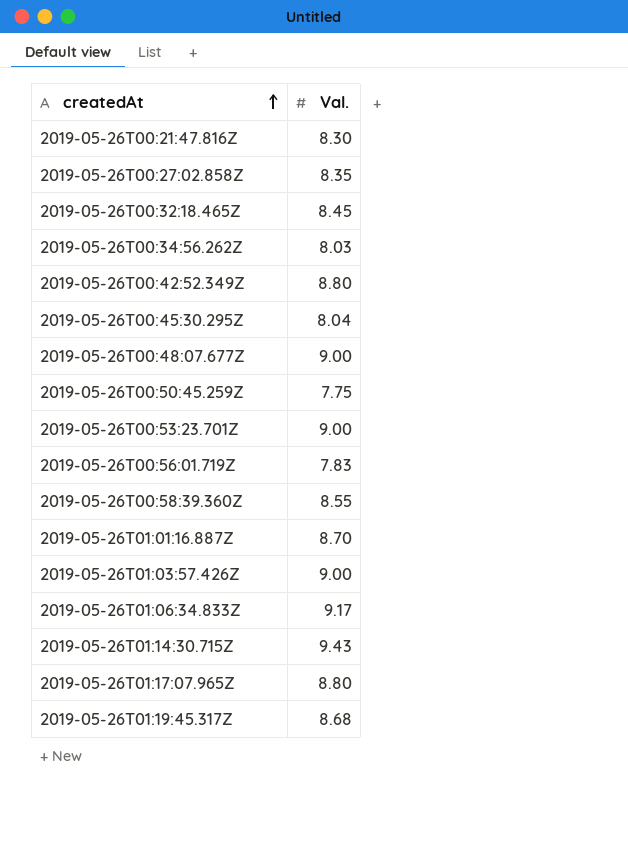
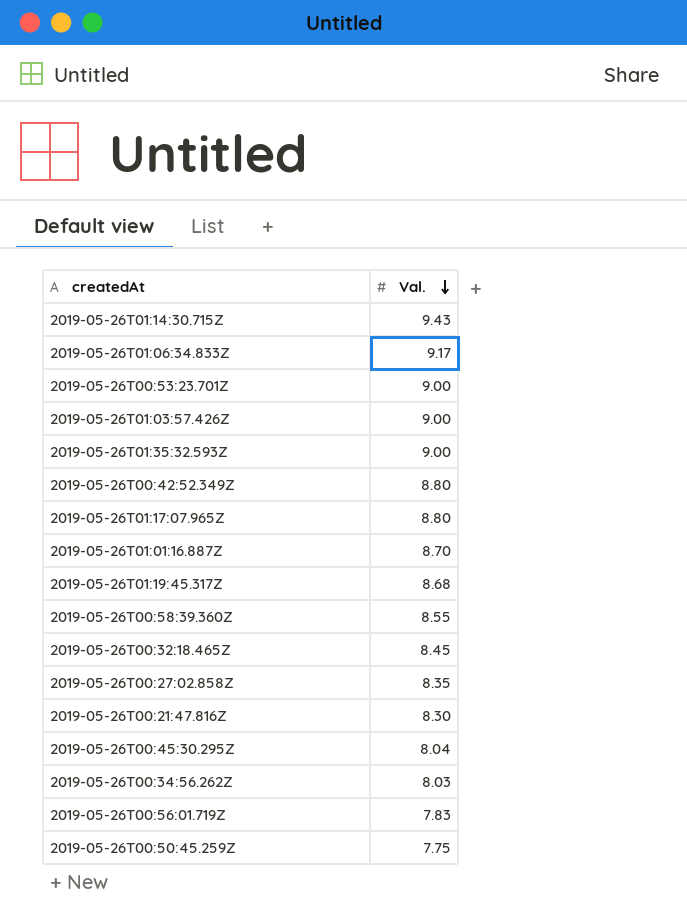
row order: createdAt ascending -> Val. descending
row 2019-05-26T00:48:07.677Z: 9.00 -> none
row 2019-05-26T01:35:32.593Z: none -> 9.00

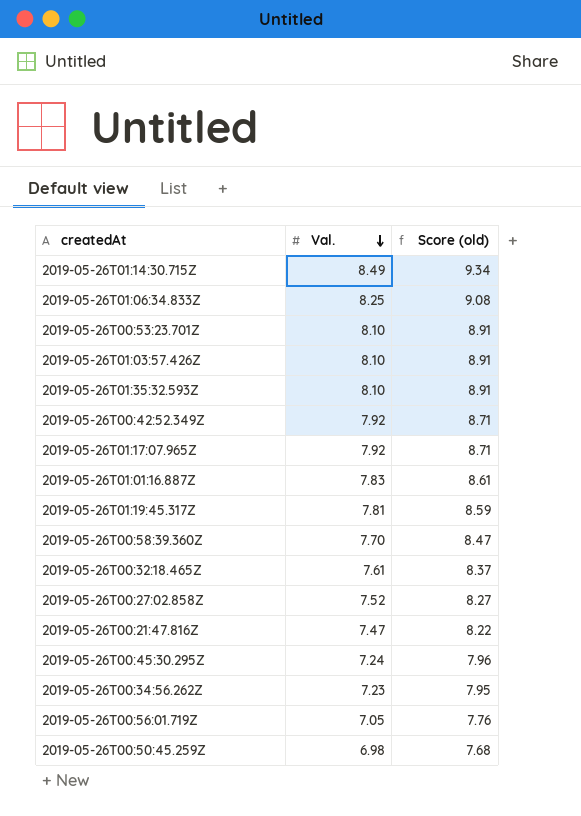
column Score (old) | formula: none -> [Val.] * 1.1
2019-05-26T01:14:30.715Z | Val.: 9.43 -> 8.49
2019-05-26T01:06:34.833Z | Val.: 9.17 -> 8.25
2019-05-26T00:53:23.701Z | Val.: 9.00 -> 8.10
2019-05-26T01:03:57.426Z | Val.: 9.00 -> 8.10
2019-05-26T01:35:32.593Z | Val.: 9.00 -> 8.10
2019-05-26T00:42:52.349Z | Val.: 8.80 -> 7.92
2019-05-26T01:17:07.965Z | Val.: 8.80 -> 7.92
2019-05-26T01:01:16.887Z | Val.: 8.70 -> 7.83
2019-05-26T01:19:45.317Z | Val.: 8.68 -> 7.81
2019-05-26T00:58:39.360Z | Val.: 8.55 -> 7.70
2019-05-26T00:32:18.465Z | Val.: 8.45 -> 7.61
2019-05-26T00:27:02.858Z | Val.: 8.35 -> 7.52
2019-05-26T00:21:47.816Z | Val.: 8.30 -> 7.47
2019-05-26T00:45:30.295Z | Val.: 8.04 -> 7.24
2019-05-26T00:34:56.262Z | Val.: 8.03 -> 7.23
2019-05-26T00:56:01.719Z | Val.: 7.83 -> 7.05
2019-05-26T00:50:45.259Z | Val.: 7.75 -> 6.98

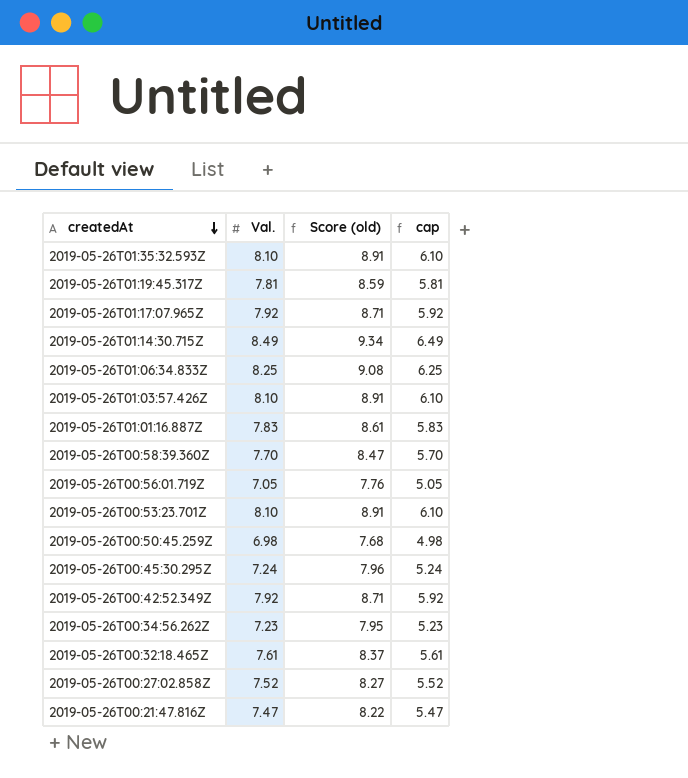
row order: Val. descending -> createdAt descending
column cap | formula: none -> [Val.] - 2

